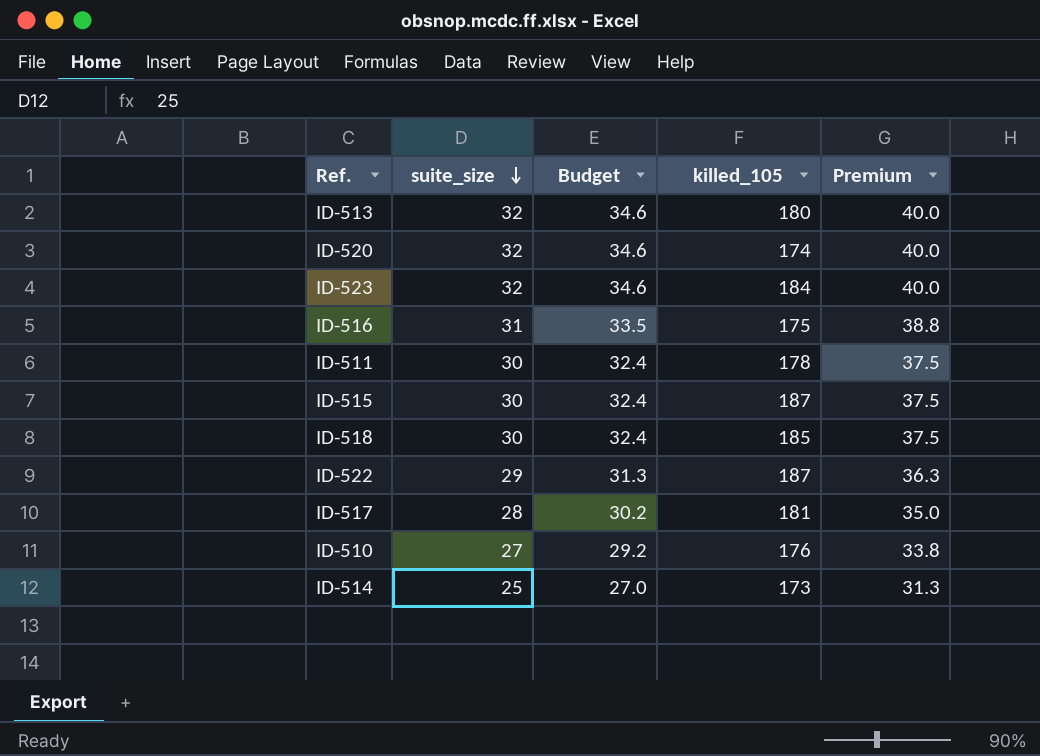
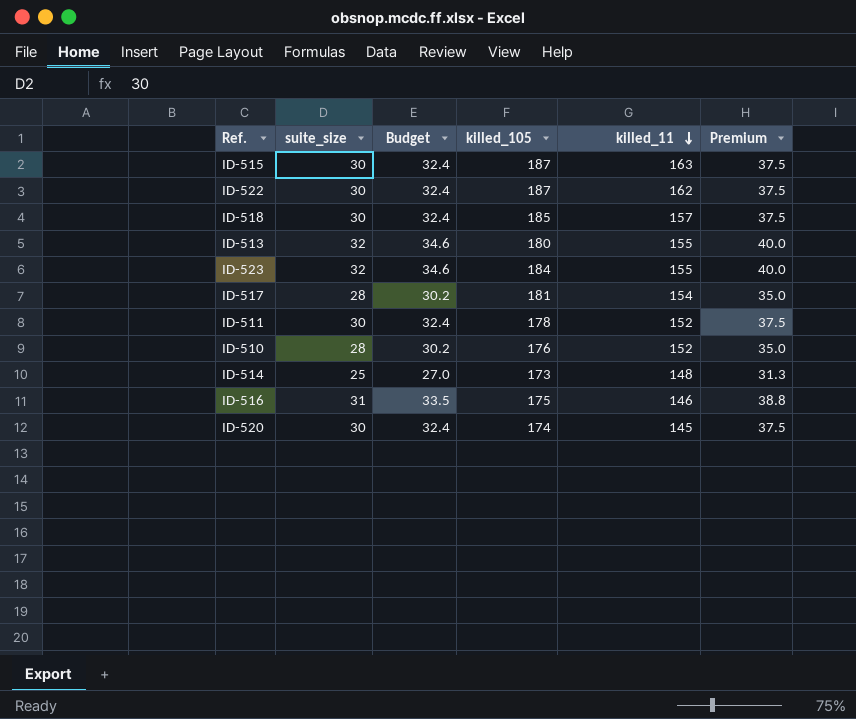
row order: suite_size descending -> killed_11 descending
column killed_11 | position: none -> 5
ID-522 | suite_size: 29 -> 30
ID-522 | Budget: 31.3 -> 32.4
ID-522 | Premium: 36.3 -> 37.5
ID-510 | suite_size: 27 -> 28
ID-510 | Budget: 29.2 -> 30.2
ID-510 | Premium: 33.8 -> 35.0
ID-520 | suite_size: 32 -> 30
ID-520 | Budget: 34.6 -> 32.4
ID-520 | Premium: 40.0 -> 37.5

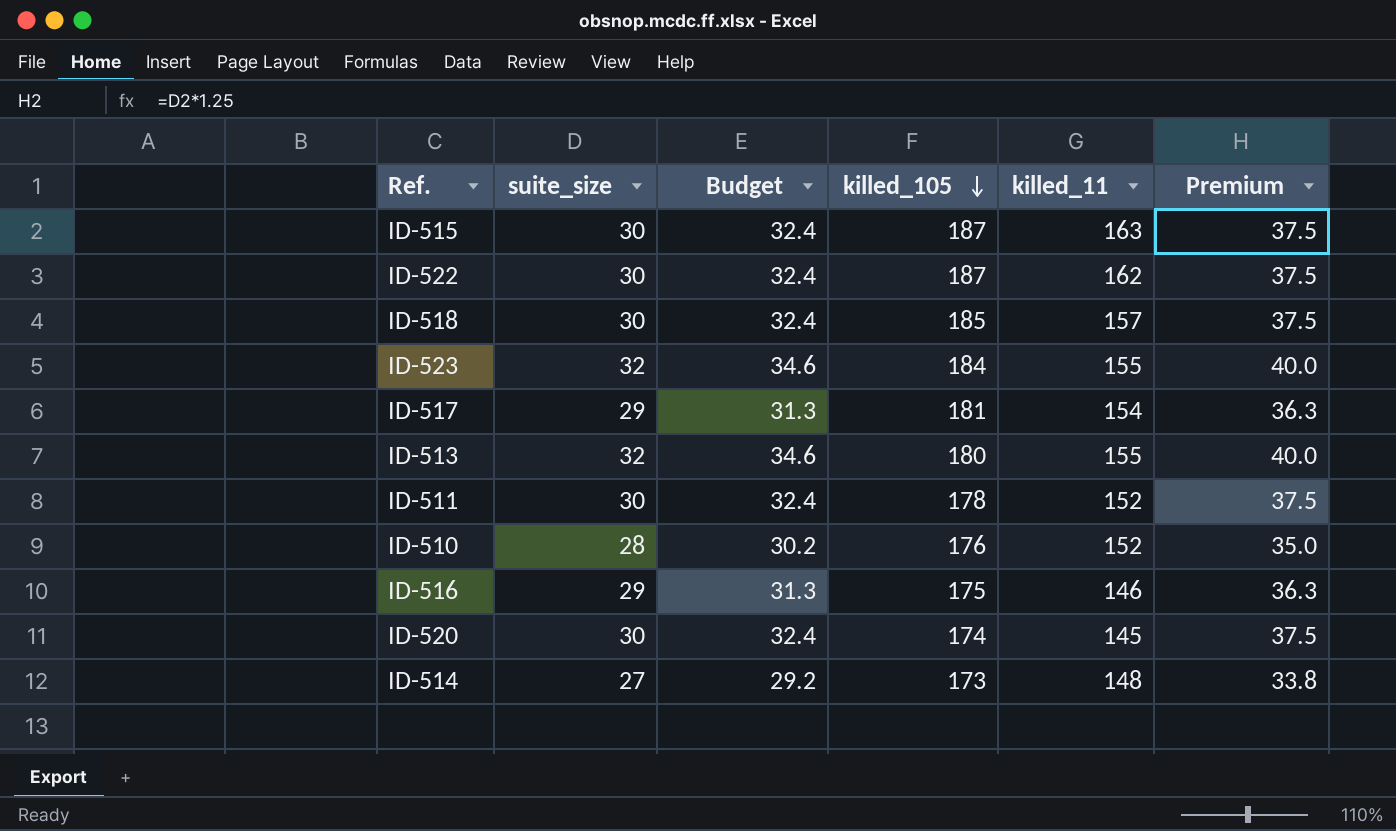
row order: killed_11 descending -> killed_105 descending
ID-517 | suite_size: 28 -> 29
ID-517 | Budget: 30.2 -> 31.3
ID-517 | Premium: 35.0 -> 36.3
ID-516 | suite_size: 31 -> 29
ID-516 | Budget: 33.5 -> 31.3
ID-516 | Premium: 38.8 -> 36.3
ID-514 | suite_size: 25 -> 27
ID-514 | Budget: 27.0 -> 29.2
ID-514 | Premium: 31.3 -> 33.8

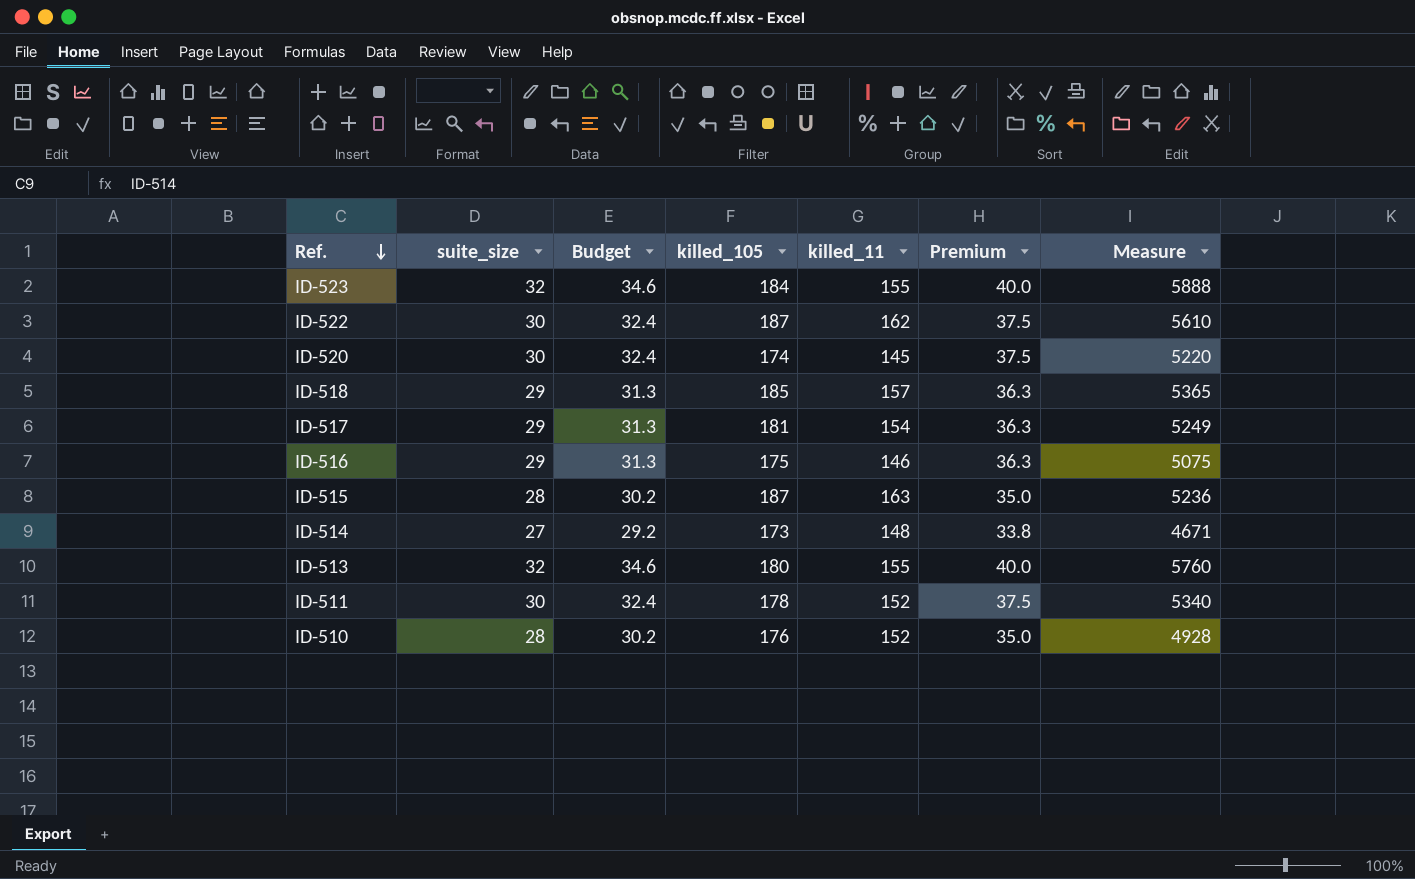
row order: killed_105 descending -> Ref. descending
column Measure | formula: none -> [suite_size] * [killed_105]
ID-518 | suite_size: 30 -> 29
ID-518 | Budget: 32.4 -> 31.3
ID-518 | Premium: 37.5 -> 36.3
ID-515 | suite_size: 30 -> 28
ID-515 | Budget: 32.4 -> 30.2
ID-515 | Premium: 37.5 -> 35.0

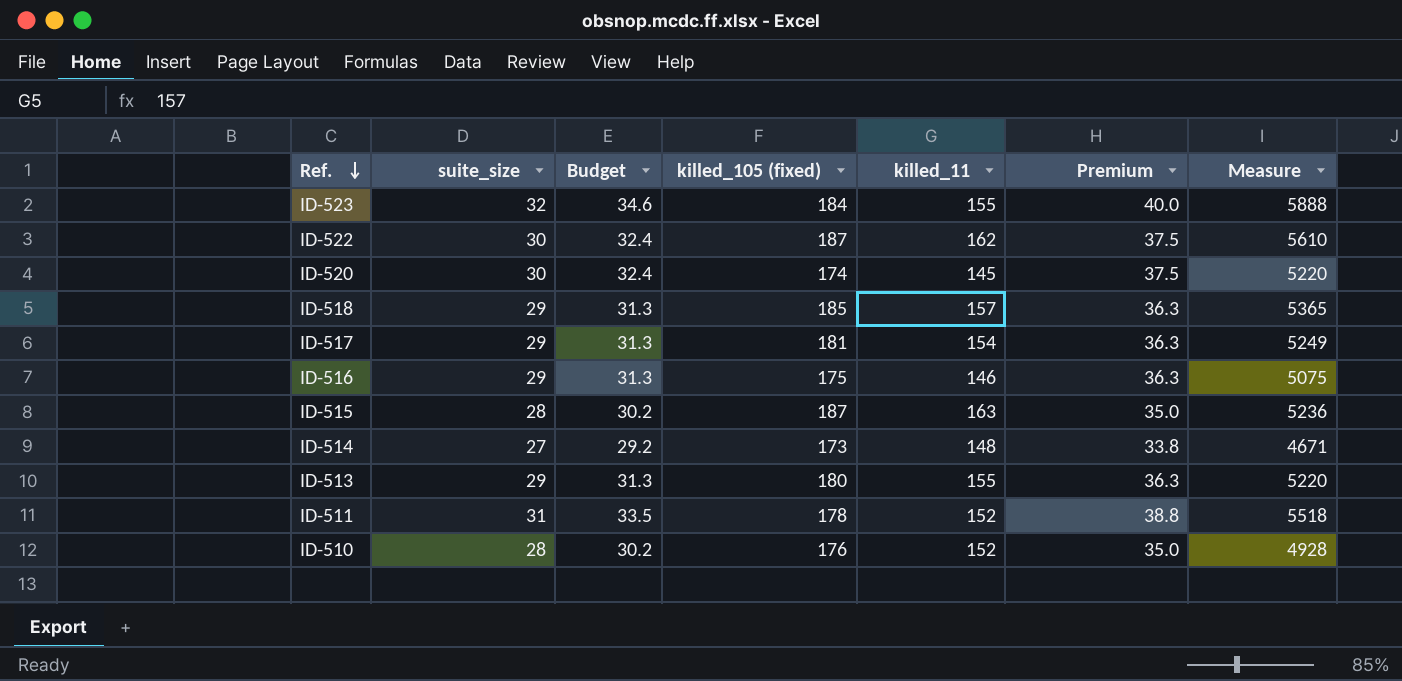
column name: killed_105 -> killed_105 (fixed)
ID-513 | suite_size: 32 -> 29
ID-513 | Budget: 34.6 -> 31.3
ID-513 | Premium: 40.0 -> 36.3
ID-513 | Measure: 5760 -> 5220
ID-511 | suite_size: 30 -> 31
ID-511 | Budget: 32.4 -> 33.5
ID-511 | Premium: 37.5 -> 38.8
ID-511 | Measure: 5340 -> 5518

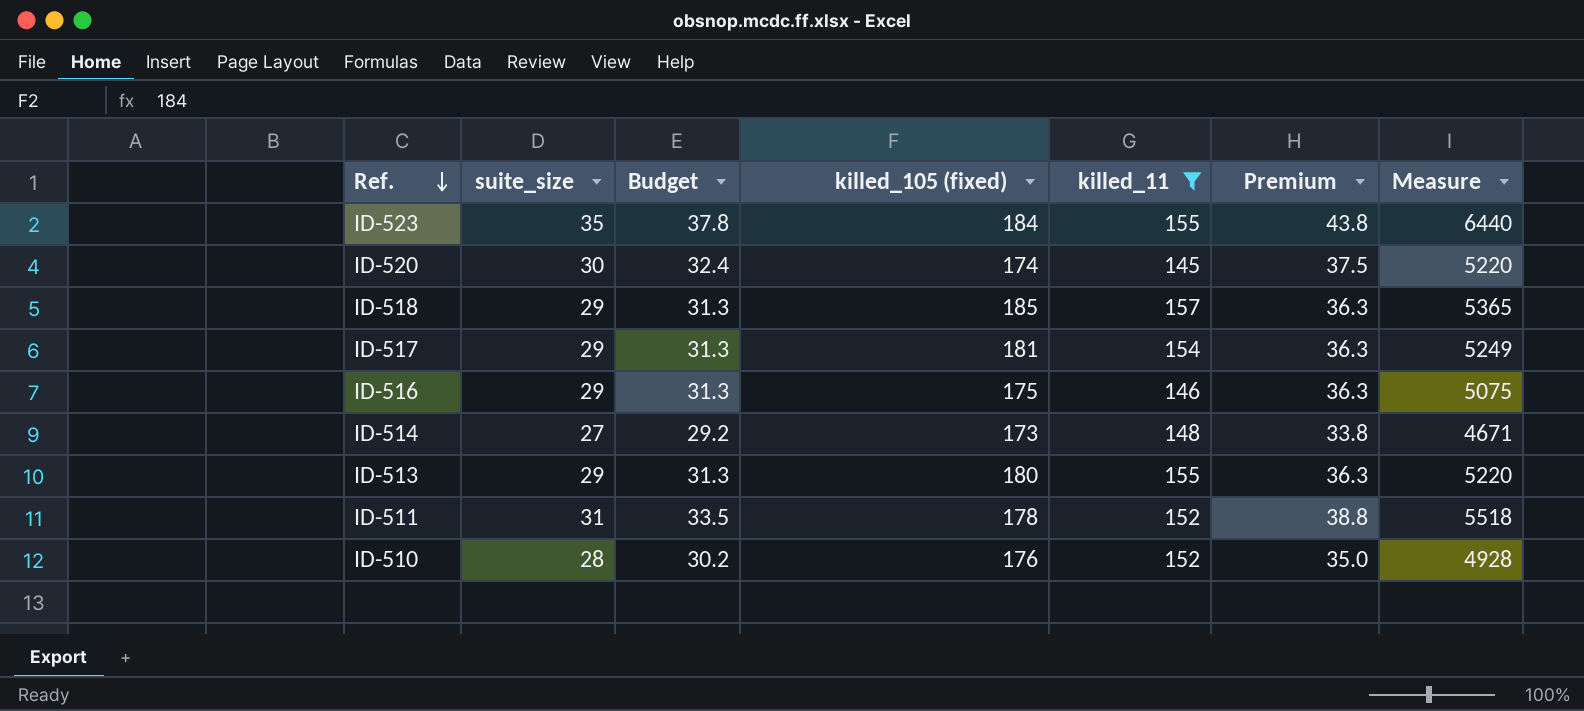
filter: none -> killed_11 <= 157
ID-523 | suite_size: 32 -> 35
ID-523 | Budget: 34.6 -> 37.8
ID-523 | Premium: 40.0 -> 43.8
ID-523 | Measure: 5888 -> 6440

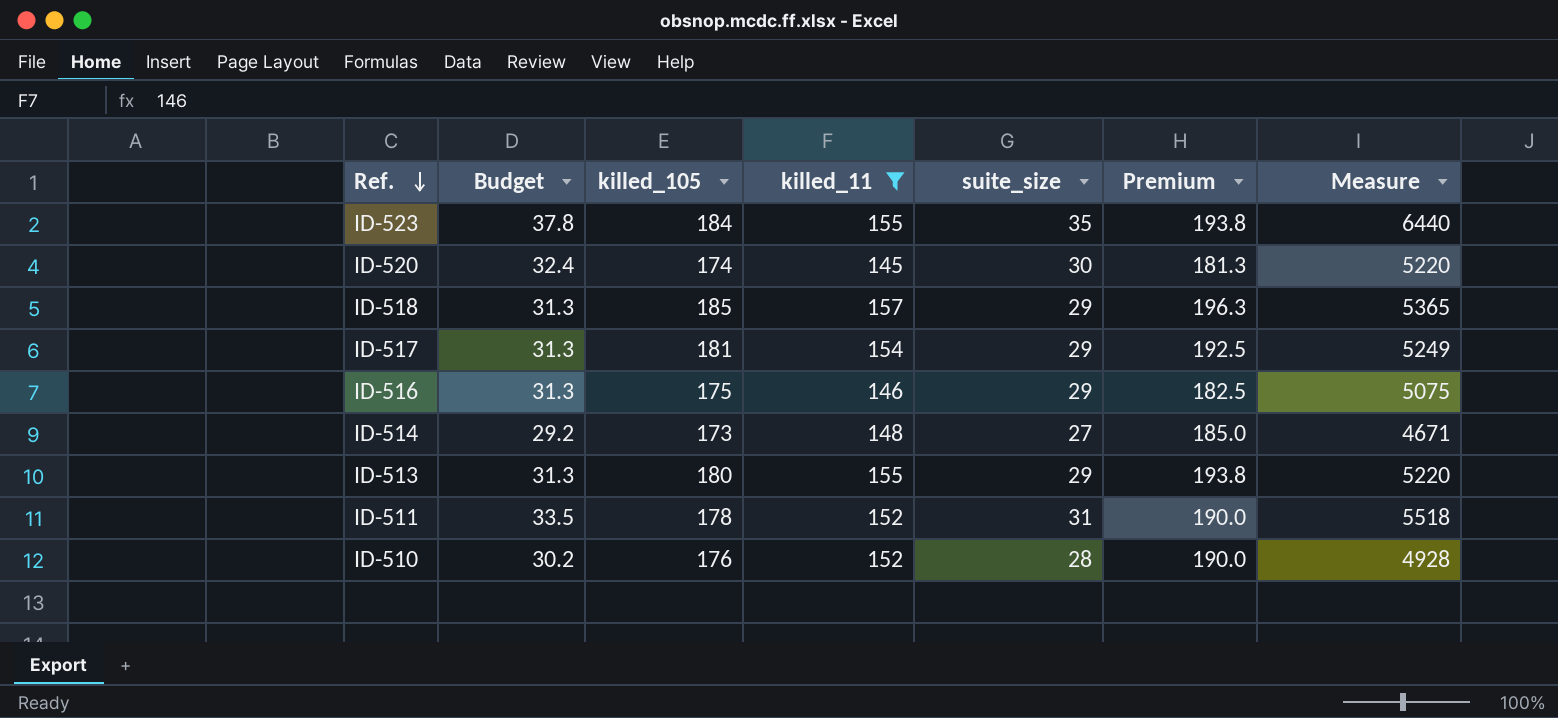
column name: killed_105 (fixed) -> killed_105
column suite_size | position: 2 -> 5
column Premium | formula: [suite_size] * 1.25 -> [killed_11] * 1.25

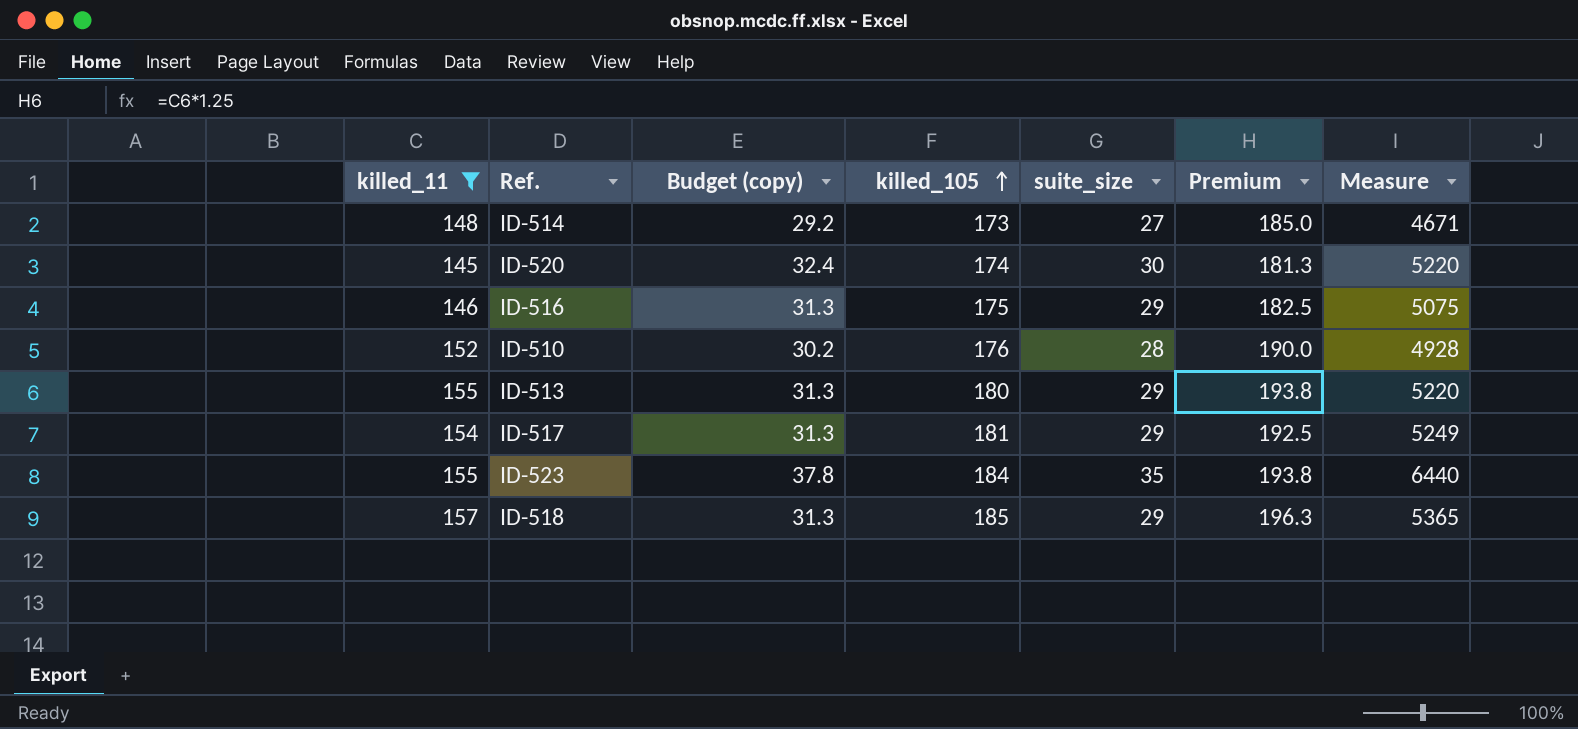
row order: Ref. descending -> killed_105 ascending
column killed_11 | position: 4 -> 1
column name: Budget -> Budget (copy)
row ID-511: 33.5 | 178 | 152 | 31 | 190.0 | 5518 -> none

